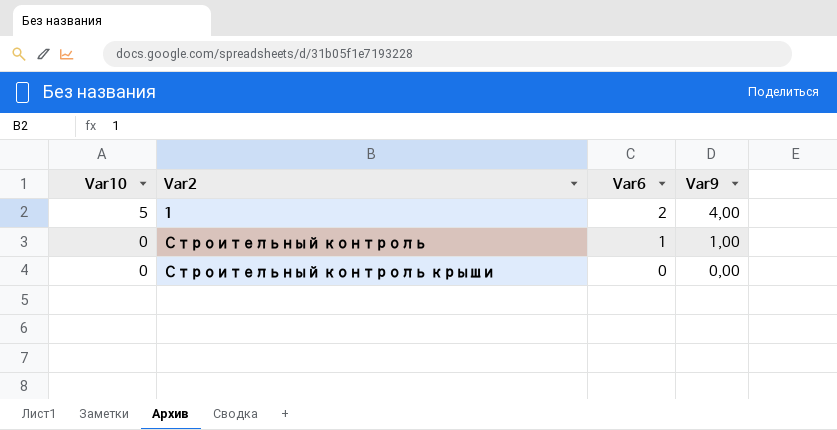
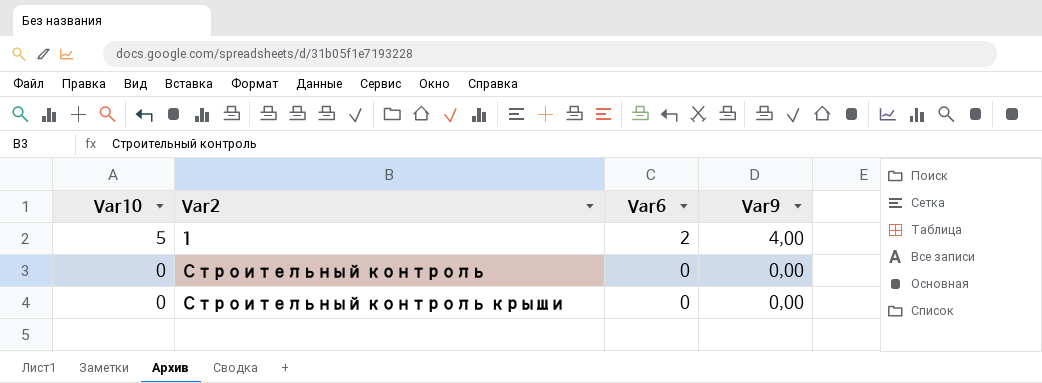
Строительный контроль | Var6: 1 -> 0
Строительный контроль | Var9: 1,00 -> 0,00

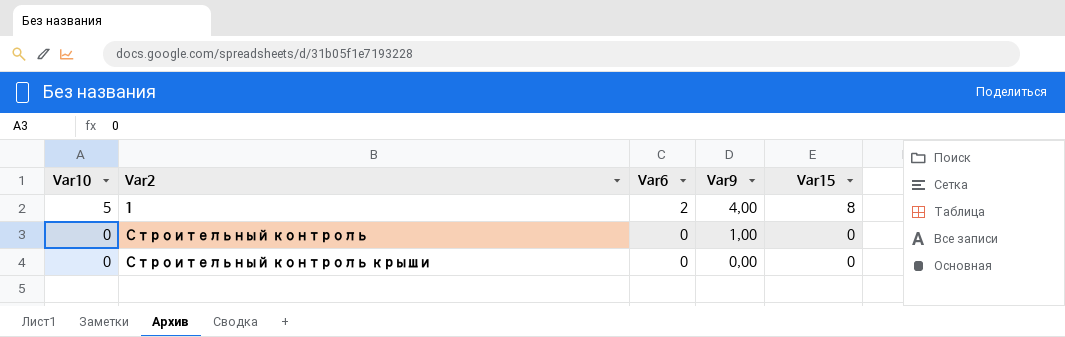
column Var15 | position: none -> 5
Строительный контроль | Var9: 0,00 -> 1,00

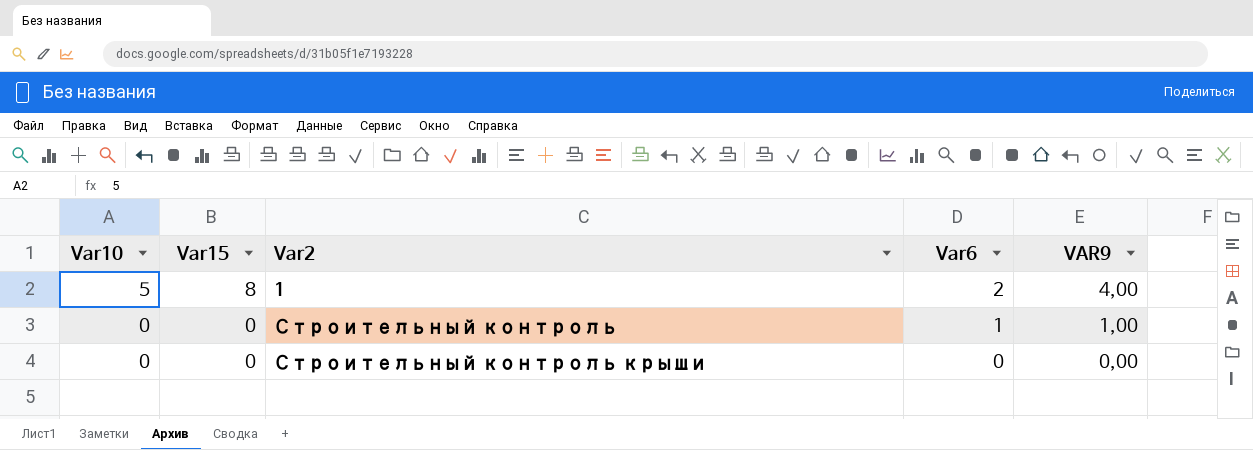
column Var15 | position: 5 -> 2
column name: Var9 -> VAR9
Строительный контроль | Var6: 0 -> 1

